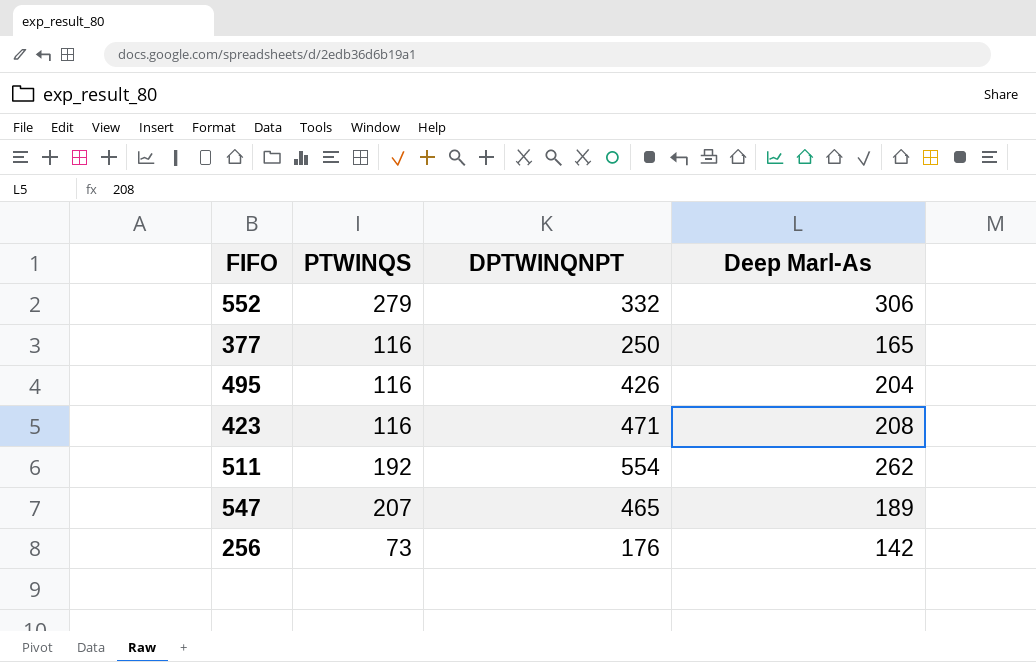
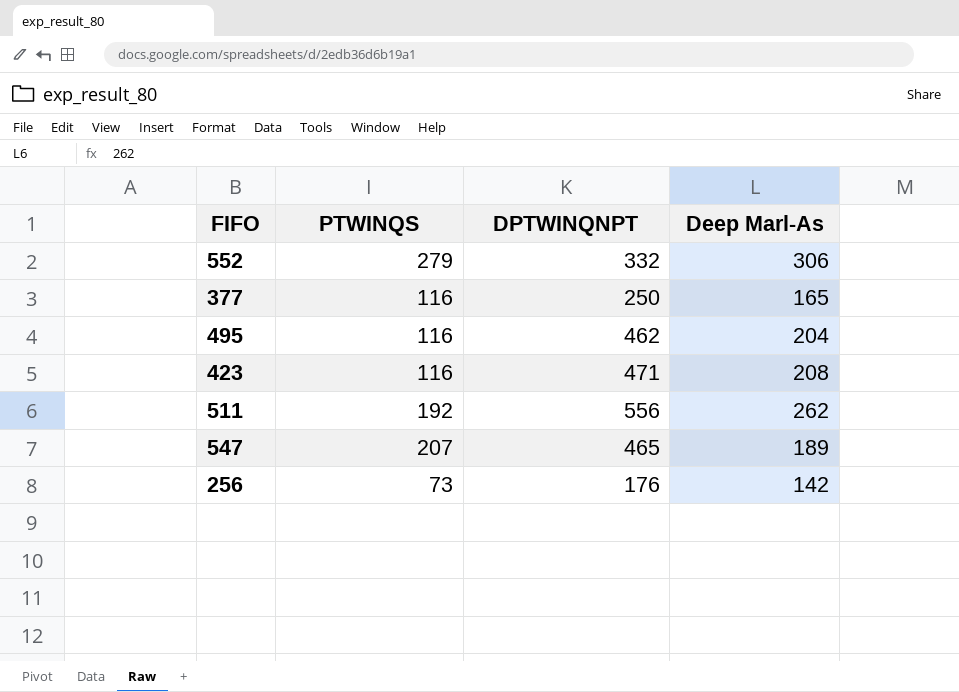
495 | DPTWINQNPT: 426 -> 462
511 | DPTWINQNPT: 554 -> 556

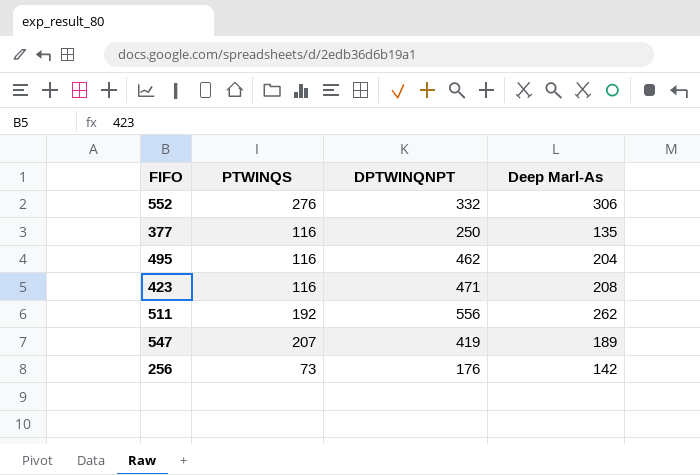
552 | PTWINQS: 279 -> 276
377 | Deep Marl-As: 165 -> 135
547 | DPTWINQNPT: 465 -> 419

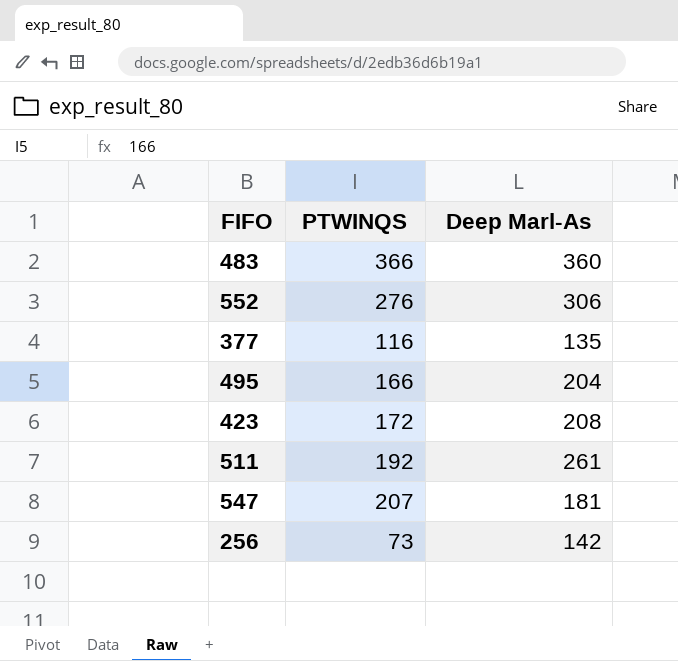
column DPTWINQNPT | position: 3 -> none
row 483: none -> 366 | 360
495 | PTWINQS: 116 -> 166
423 | PTWINQS: 116 -> 172
511 | Deep Marl-As: 262 -> 261
547 | Deep Marl-As: 189 -> 181

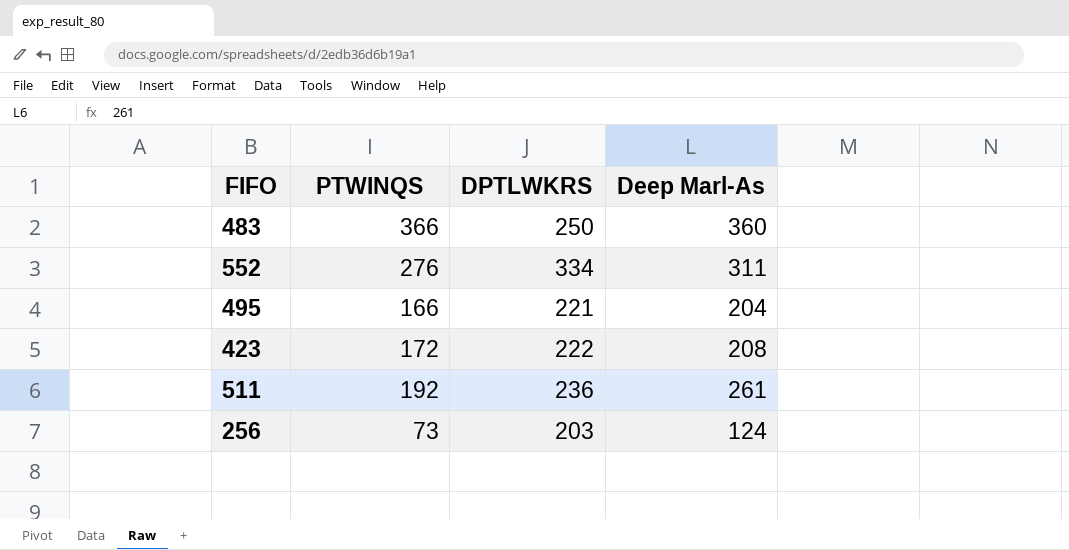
column DPTLWKRS | position: none -> 3
row 377: 116 | 135 -> none
row 547: 207 | 181 -> none
552 | Deep Marl-As: 306 -> 311
256 | Deep Marl-As: 142 -> 124

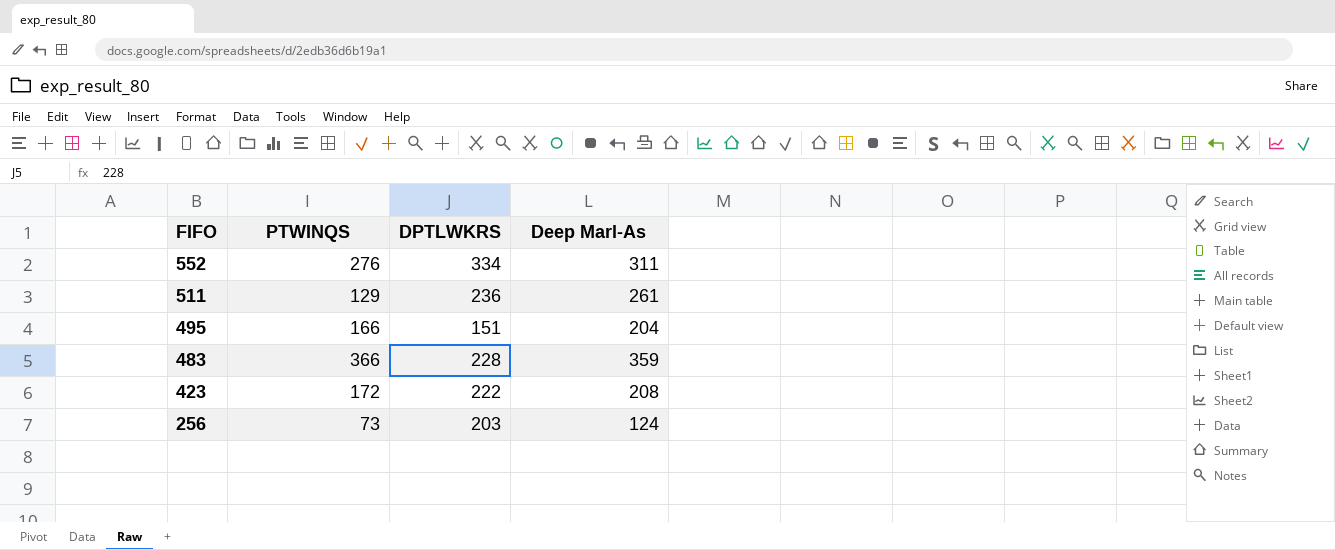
row order: none -> FIFO descending
511 | PTWINQS: 192 -> 129
495 | DPTLWKRS: 221 -> 151
483 | DPTLWKRS: 250 -> 228
483 | Deep Marl-As: 360 -> 359

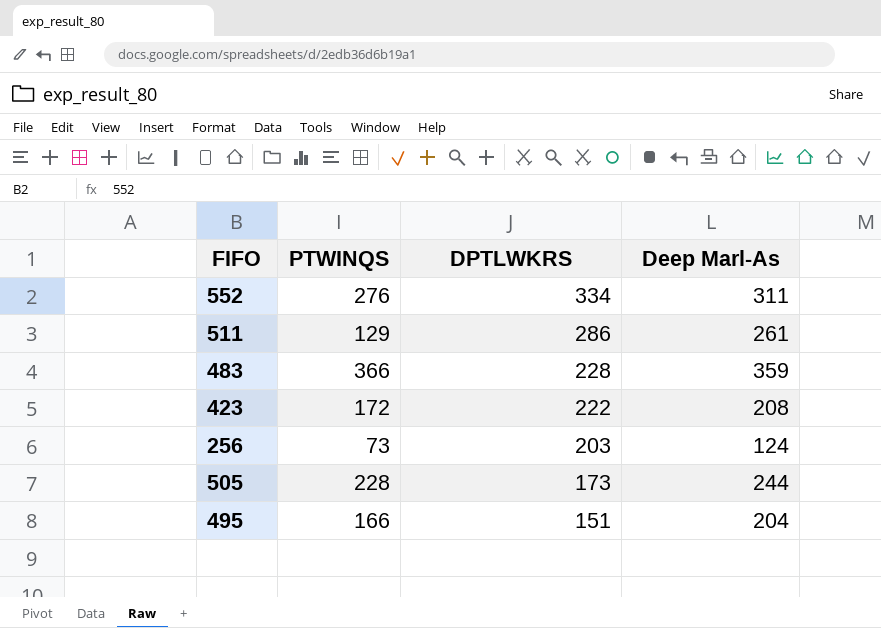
row order: FIFO descending -> DPTLWKRS descending
511 | DPTLWKRS: 236 -> 286
row 505: none -> 228 | 173 | 244

